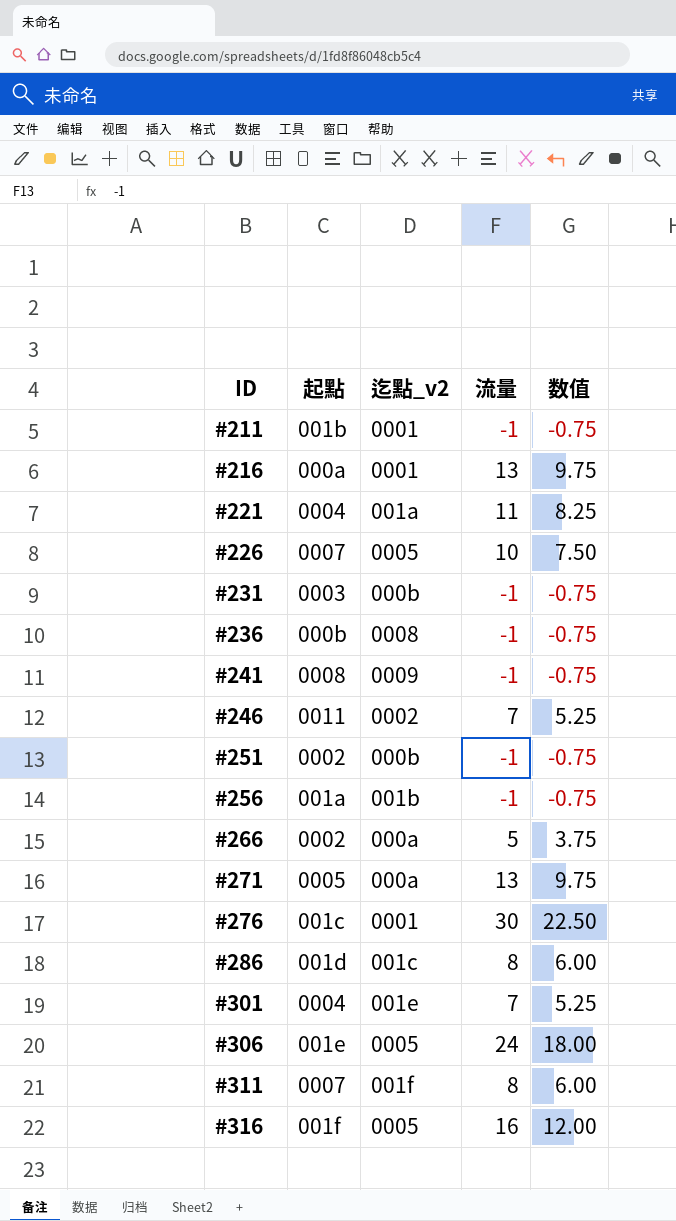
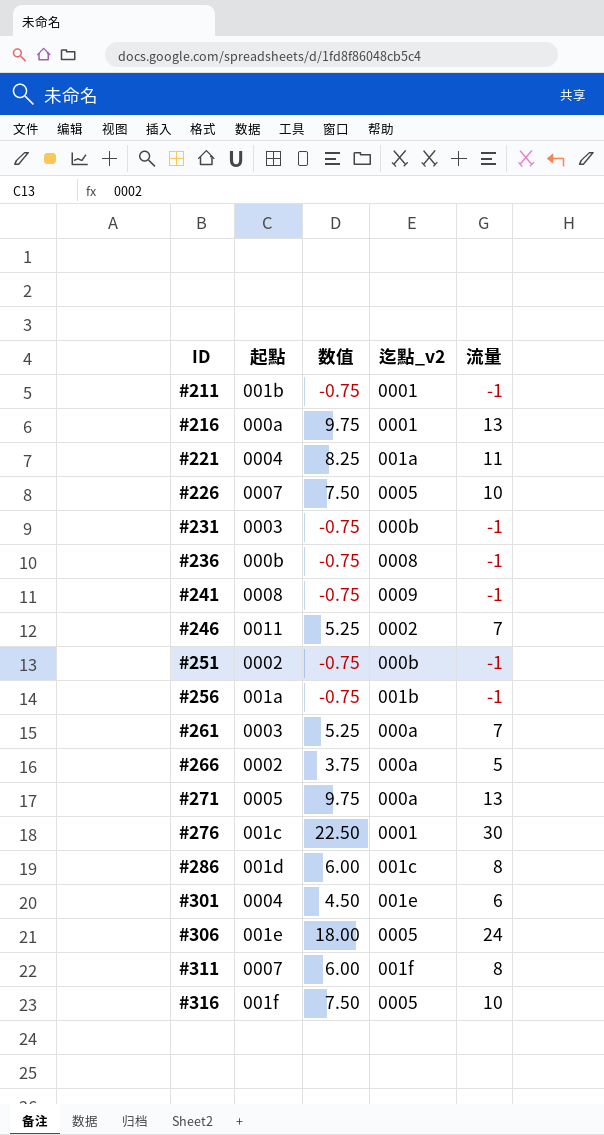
column 数值 | position: 5 -> 3
row #261: none -> 0003 | 5.25 | 000a | 7
#301 | 数值: 5.25 -> 4.50
#301 | 流量: 7 -> 6
#316 | 数值: 12.00 -> 7.50
#316 | 流量: 16 -> 10

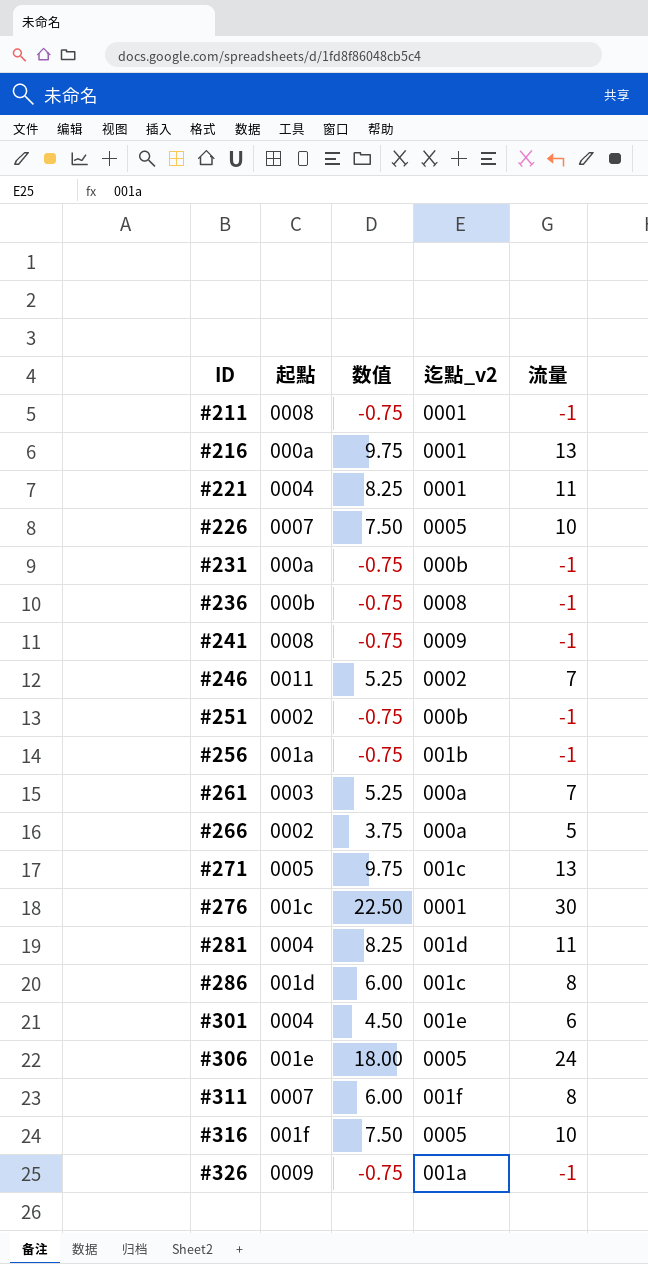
#211 | 起點: 001b -> 0008
#221 | 迄點_v2: 001a -> 0001
#231 | 起點: 0003 -> 000a
#271 | 迄點_v2: 000a -> 001c
row #281: none -> 0004 | 8.25 | 001d | 11
row #326: none -> 0009 | -0.75 | 001a | -1

